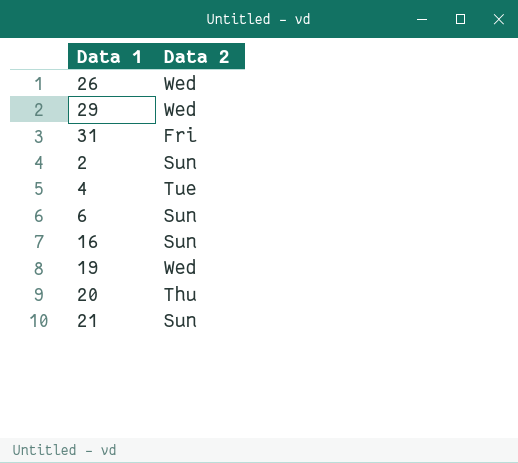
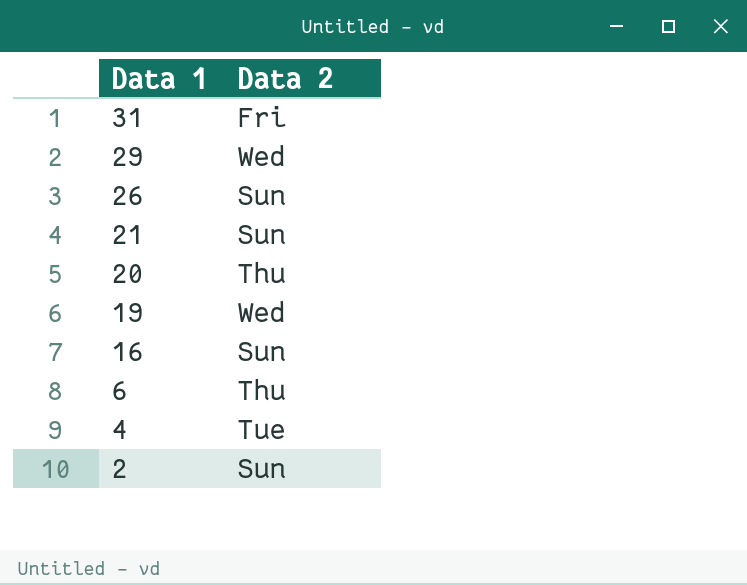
row order: none -> Data 1 descending
26 | Data 2: Wed -> Sun
6 | Data 2: Sun -> Thu

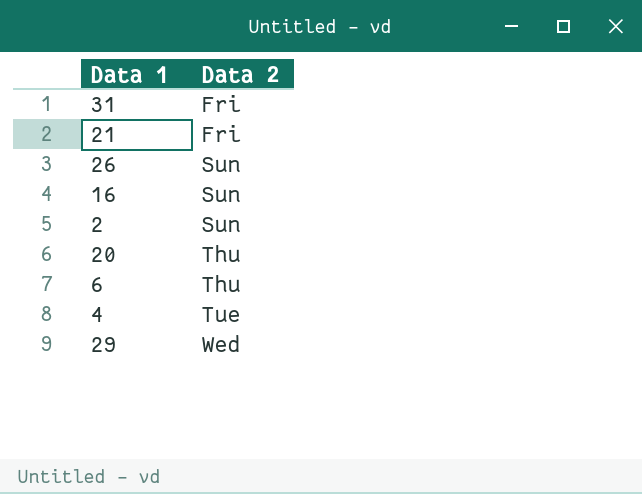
row order: Data 1 descending -> Data 2 ascending
row 19: Wed -> none
21 | Data 2: Sun -> Fri

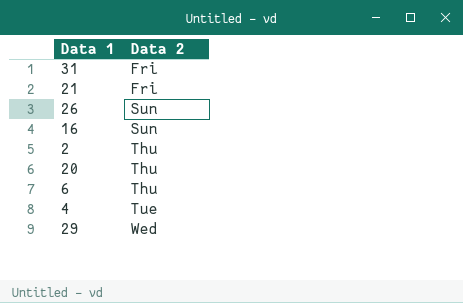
2 | Data 2: Sun -> Thu

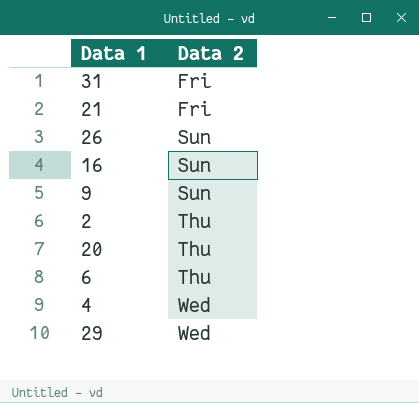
row 9: none -> Sun
4 | Data 2: Tue -> Wed

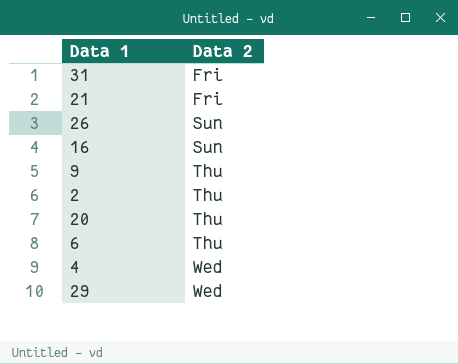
9 | Data 2: Sun -> Thu

